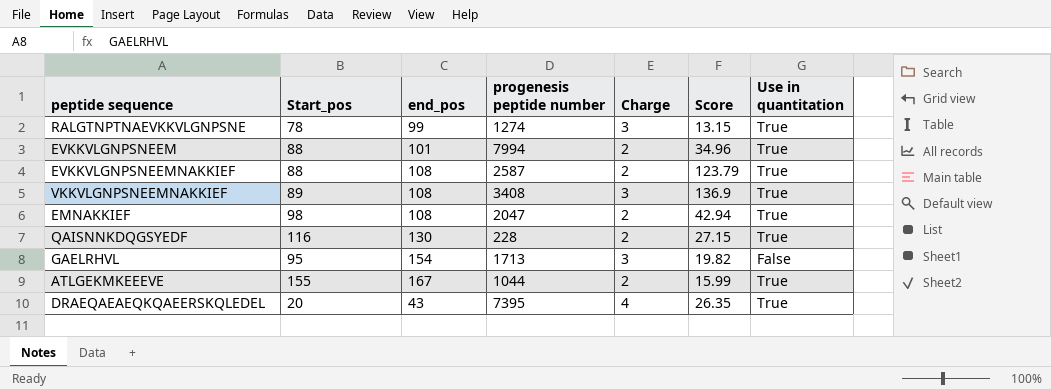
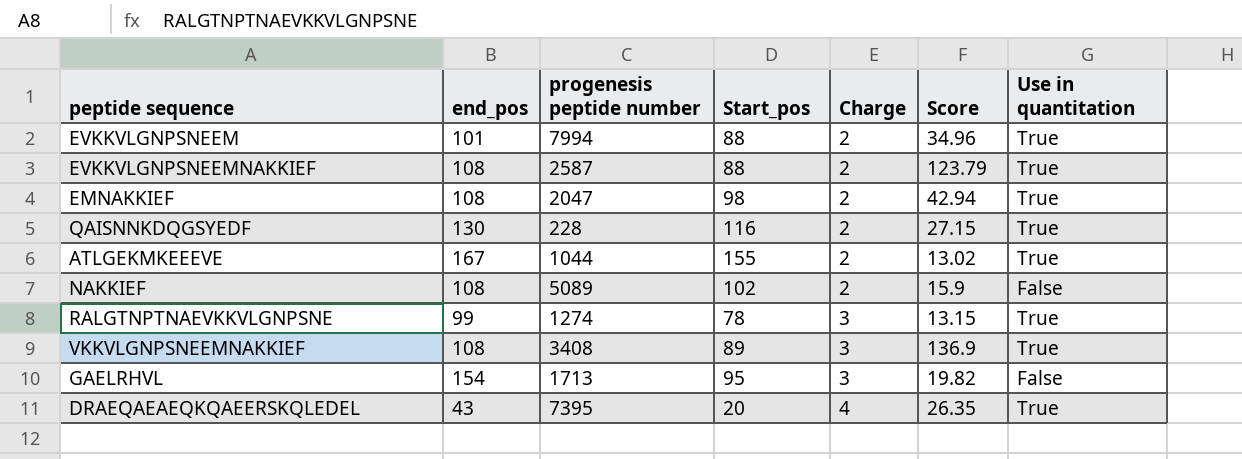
row order: none -> Charge ascending
column Start_pos | position: 2 -> 4
ATLGEKMKEEEVE | Score: 15.99 -> 13.02
row NAKKIEF: none -> 108 | 5089 | 102 | 2 | 15.9 | False

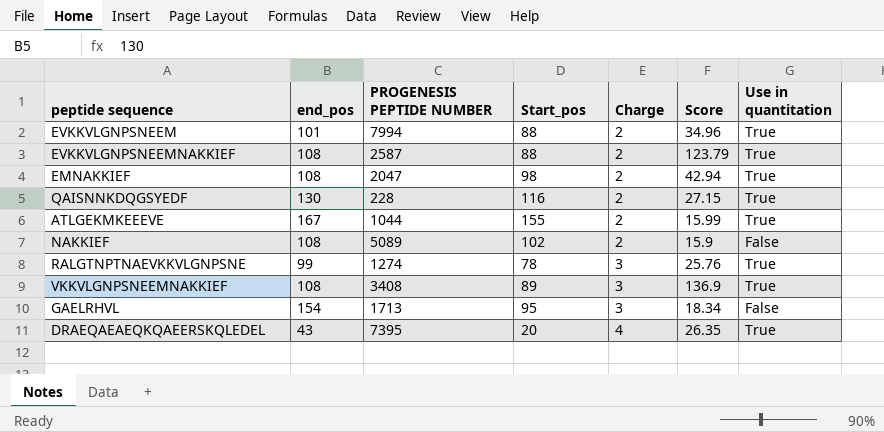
column name: progenesis peptide number -> PROGENESIS PEPTIDE NUMBER
ATLGEKMKEEEVE | Score: 13.02 -> 15.99
RALGTNPTNAEVKKVLGNPSNE | Score: 13.15 -> 25.76
GAELRHVL | Score: 19.82 -> 18.34

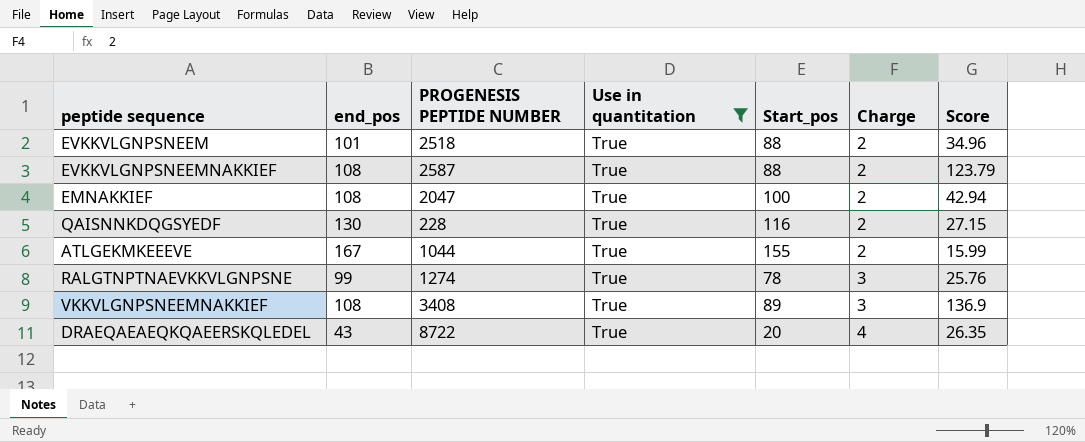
filter: none -> Use in quantitation = True
column Use in quantitation | position: 7 -> 4
EVKKVLGNPSNEEM | PROGENESIS PEPTIDE NUMBER: 7994 -> 2518
EMNAKKIEF | Start_pos: 98 -> 100
DRAEQAEAEQKQAEERSKQLEDEL | PROGENESIS PEPTIDE NUMBER: 7395 -> 8722

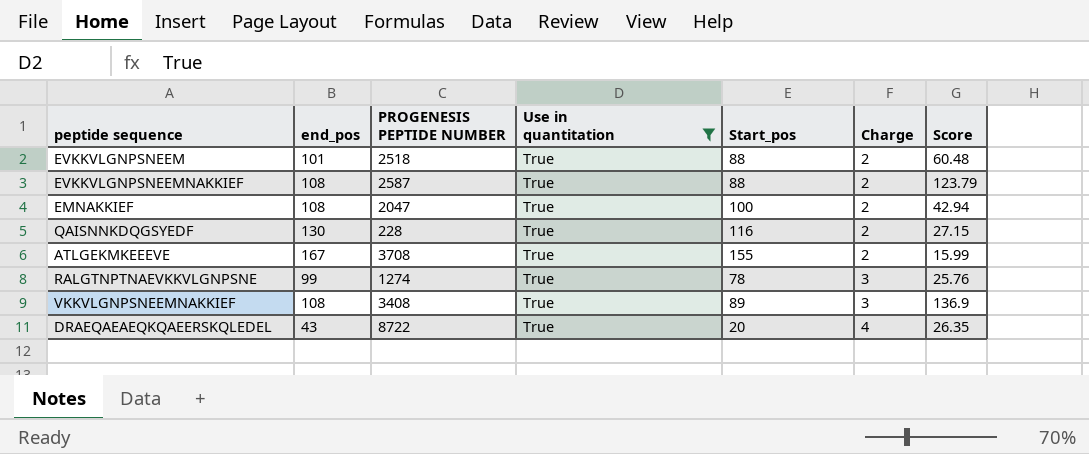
EVKKVLGNPSNEEM | Score: 34.96 -> 60.48
ATLGEKMKEEEVE | PROGENESIS PEPTIDE NUMBER: 1044 -> 3708

